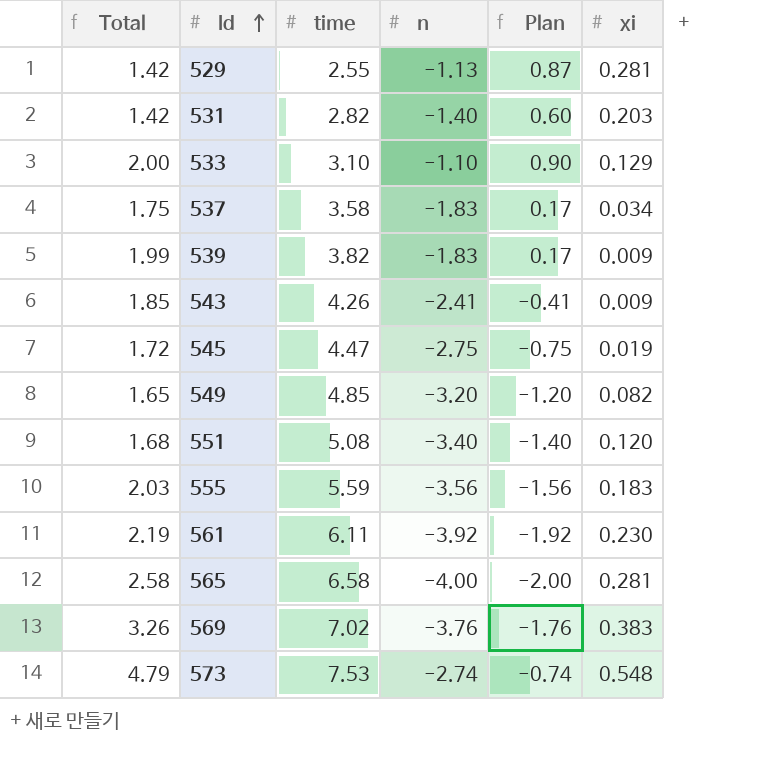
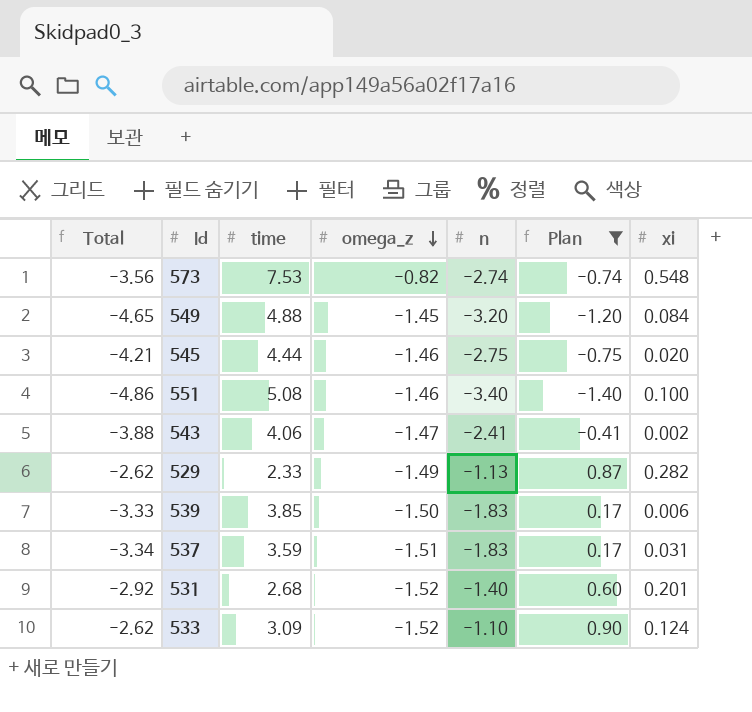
filter: none -> Plan >= -1.40
row order: Id ascending -> omega_z descending
column Total | formula: [time] + [n] -> [omega_z] + [n]
column omega_z | position: none -> 4
549 | time: 4.85 -> 4.88
549 | xi: 0.082 -> 0.084
545 | time: 4.47 -> 4.44
545 | xi: 0.019 -> 0.020
551 | xi: 0.120 -> 0.100
543 | time: 4.26 -> 4.06
543 | xi: 0.009 -> 0.002
529 | time: 2.55 -> 2.33
529 | xi: 0.281 -> 0.282
539 | time: 3.82 -> 3.85
539 | xi: 0.009 -> 0.006
537 | time: 3.58 -> 3.59
537 | xi: 0.034 -> 0.031
531 | time: 2.82 -> 2.68
531 | xi: 0.203 -> 0.201
533 | time: 3.10 -> 3.09
533 | xi: 0.129 -> 0.124

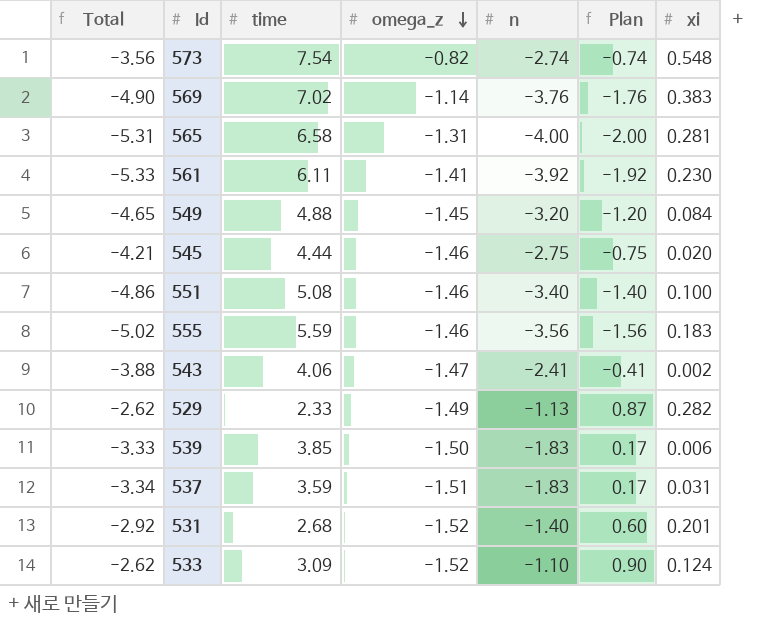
filter: Plan >= -1.40 -> none
573 | time: 7.53 -> 7.54

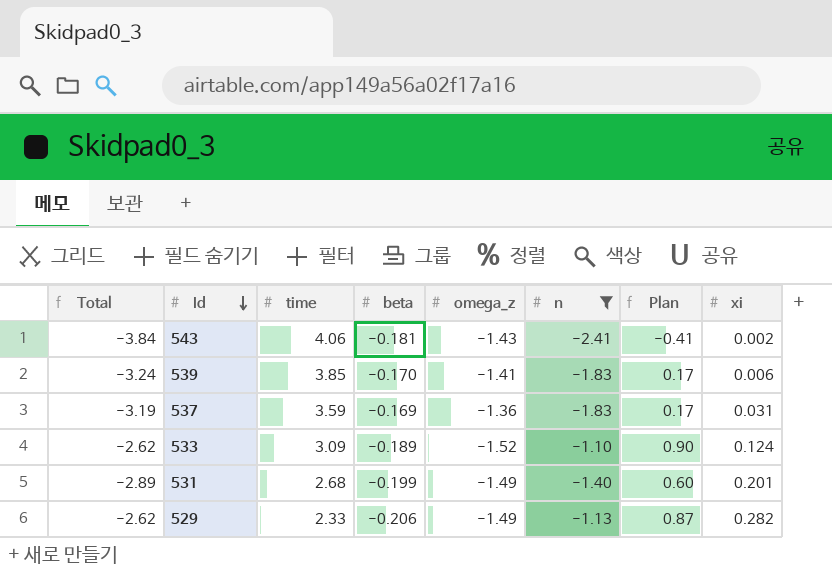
filter: none -> n >= -2.41
row order: omega_z descending -> Id descending
column beta | position: none -> 4
543 | Total: -3.88 -> -3.84
543 | omega_z: -1.47 -> -1.43
539 | Total: -3.33 -> -3.24
539 | omega_z: -1.50 -> -1.41
537 | Total: -3.34 -> -3.19
537 | omega_z: -1.51 -> -1.36
531 | Total: -2.92 -> -2.89
531 | omega_z: -1.52 -> -1.49

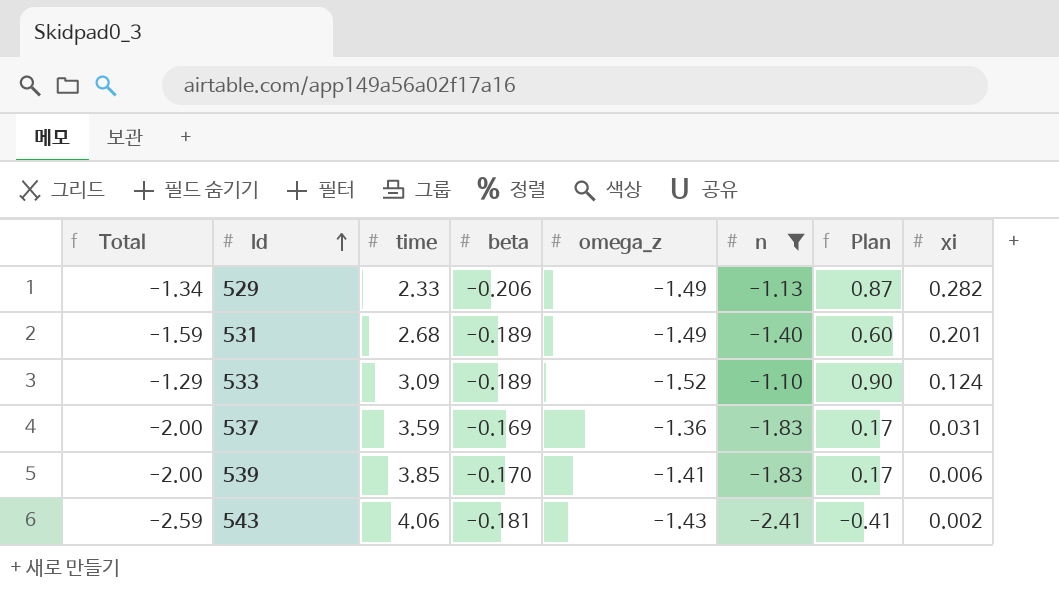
row order: Id descending -> Id ascending
column Total | formula: [omega_z] + [n] -> [beta] + [n]
531 | beta: -0.199 -> -0.189

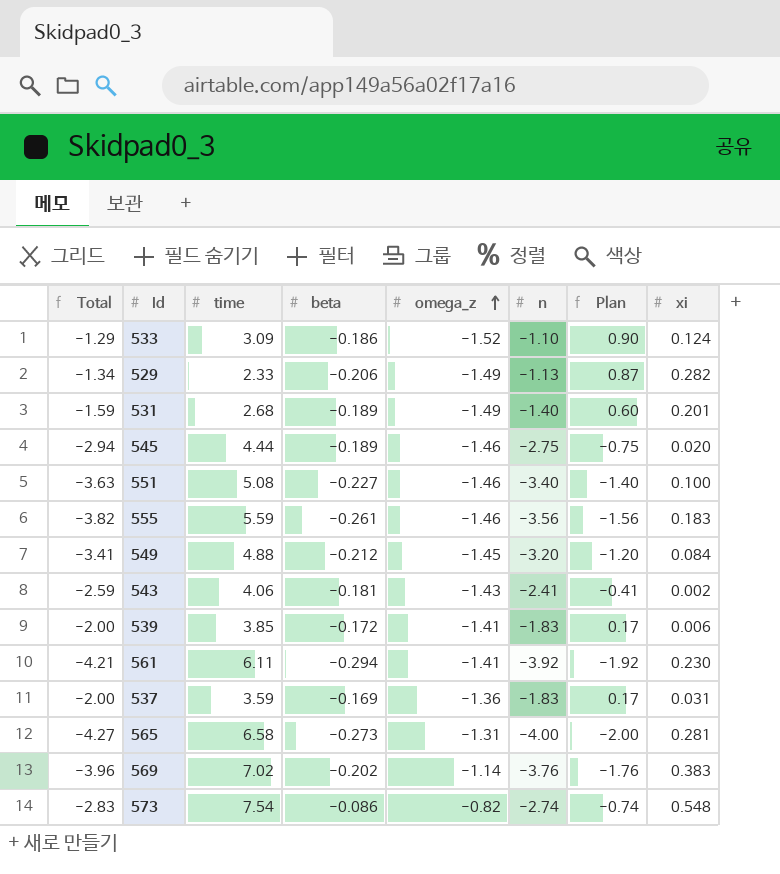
filter: n >= -2.41 -> none
row order: Id ascending -> omega_z ascending
533 | beta: -0.189 -> -0.186
539 | beta: -0.170 -> -0.172

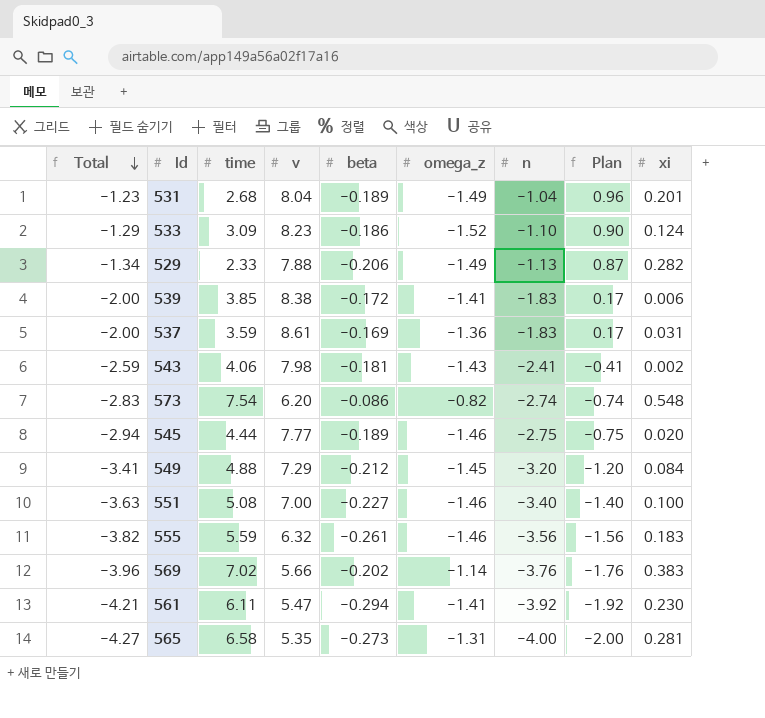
row order: omega_z ascending -> Total descending
column v | position: none -> 4
531 | Total: -1.59 -> -1.23
531 | n: -1.40 -> -1.04
531 | Plan: 0.60 -> 0.96

